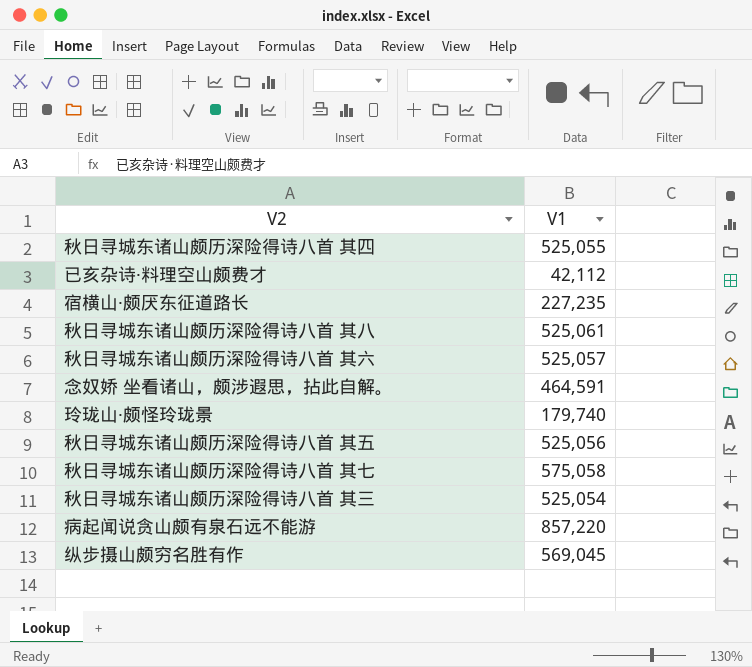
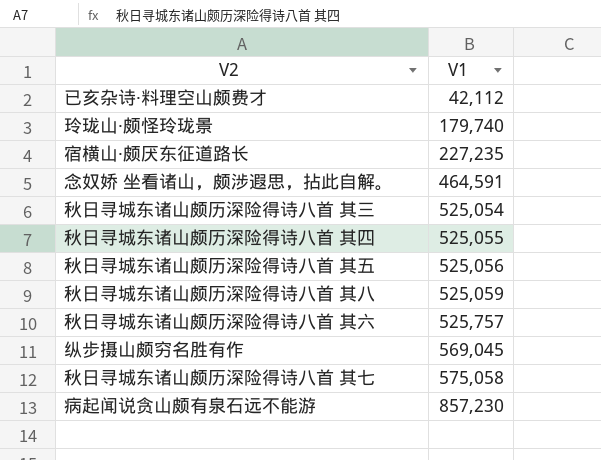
row order: none -> V1 ascending
秋日寻城东诸山颇历深险得诗八首 其八 | V1: 525,061 -> 525,059
秋日寻城东诸山颇历深险得诗八首 其六 | V1: 525,057 -> 525,757
病起闻说贪山颇有泉石远不能游 | V1: 857,220 -> 857,230

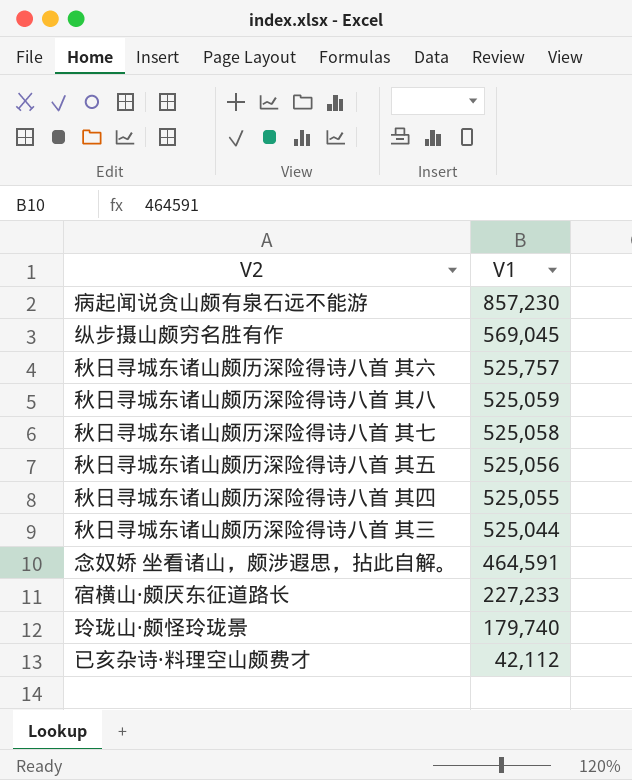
row order: V1 ascending -> V1 descending
秋日寻城东诸山颇历深险得诗八首 其七 | V1: 575,058 -> 525,058
秋日寻城东诸山颇历深险得诗八首 其三 | V1: 525,054 -> 525,044
宿横山·颇厌东征道路长 | V1: 227,235 -> 227,233

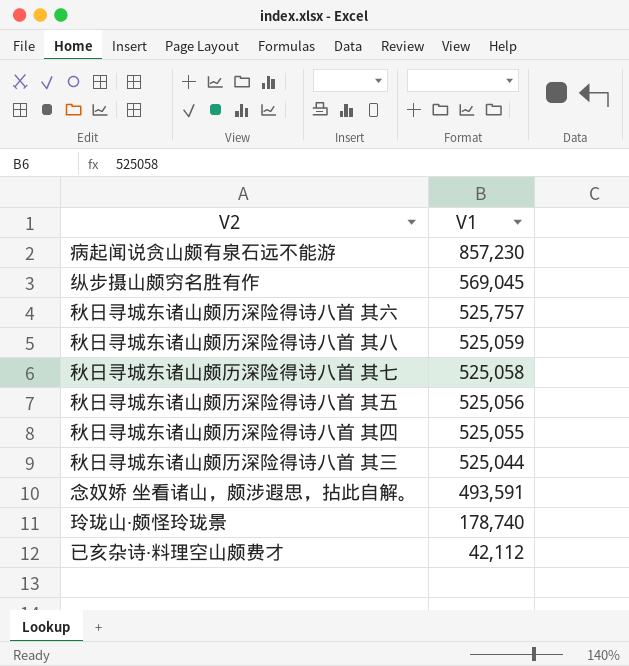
row 宿横山·颇厌东征道路长: 227,233 -> none
念奴娇 坐看诸山，颇涉遐思，拈此自解。 | V1: 464,591 -> 493,591
玲珑山·颇怪玲珑景 | V1: 179,740 -> 178,740

